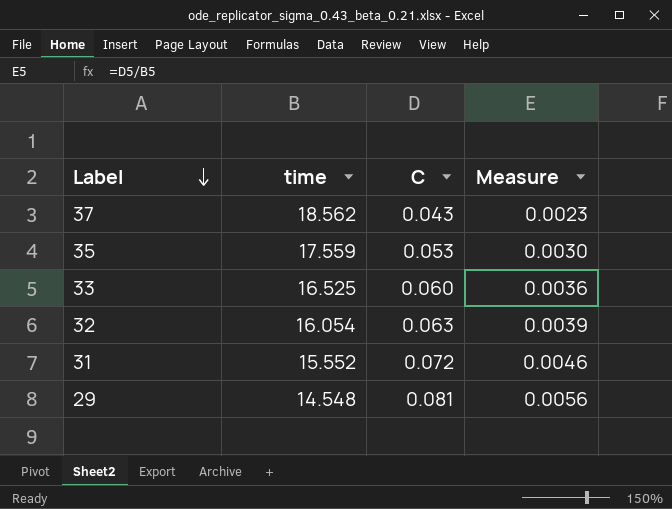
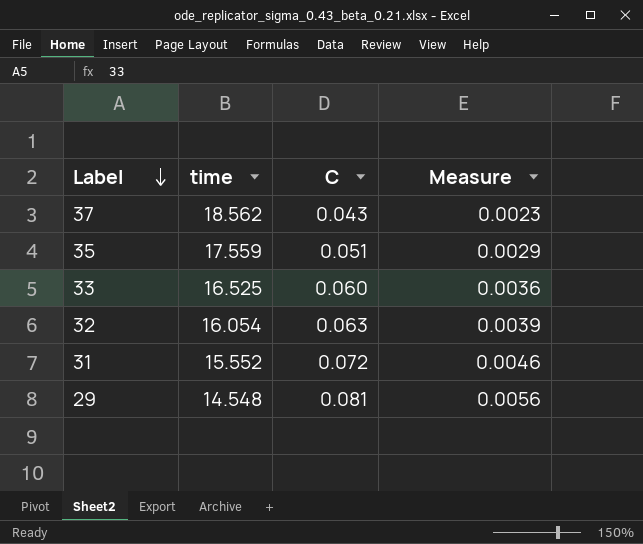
35 | C: 0.053 -> 0.051
35 | Measure: 0.0030 -> 0.0029

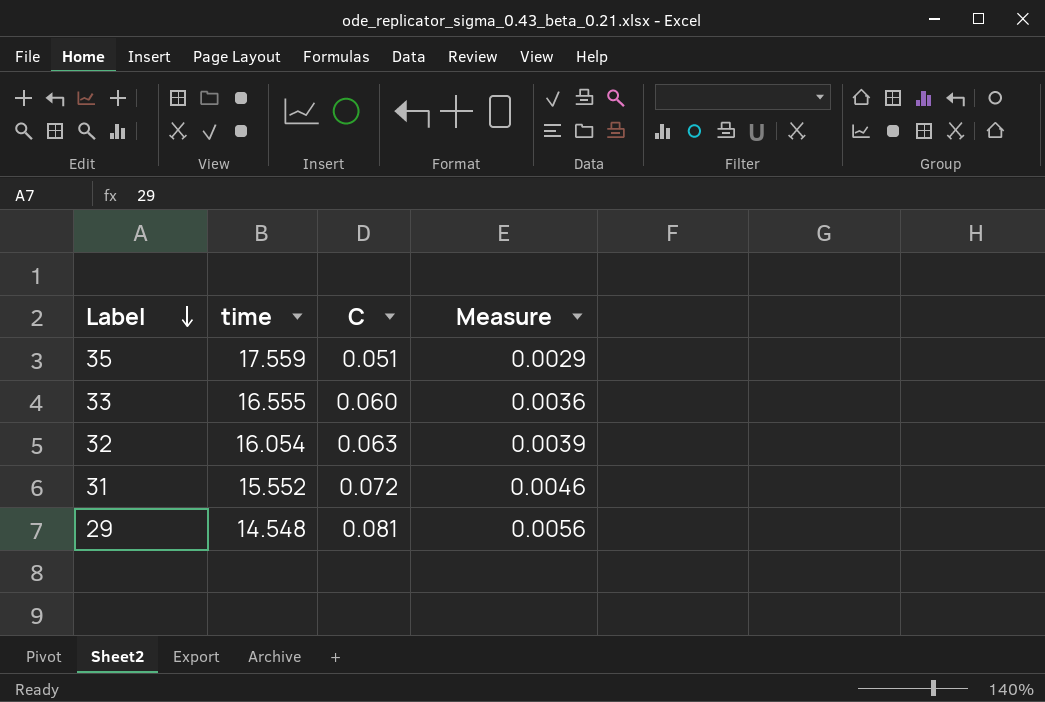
row 37: 18.562 | 0.043 | 0.0023 -> none
33 | time: 16.525 -> 16.555

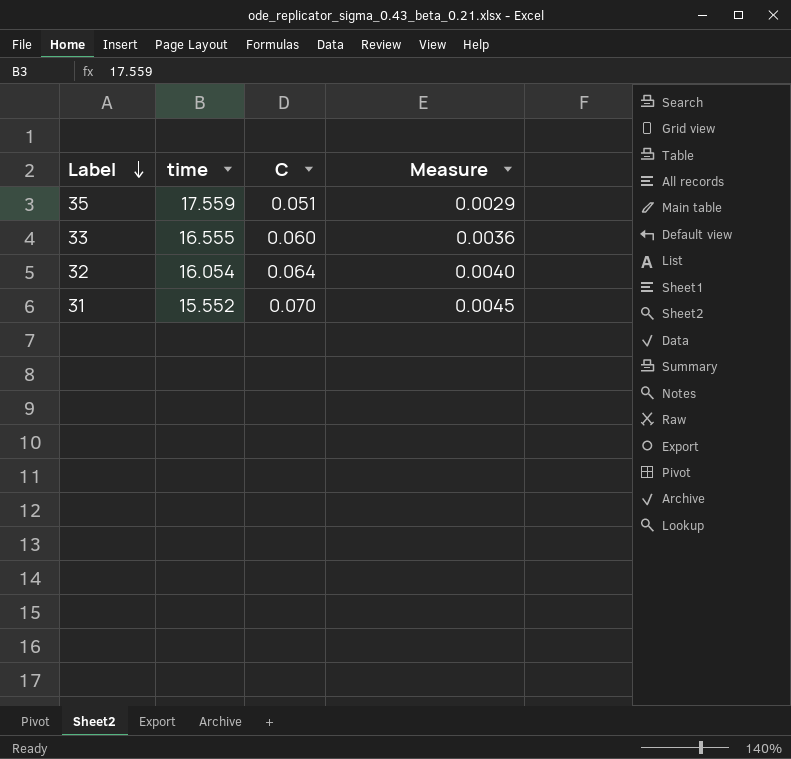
row 29: 14.548 | 0.081 | 0.0056 -> none
32 | C: 0.063 -> 0.064
32 | Measure: 0.0039 -> 0.0040
31 | C: 0.072 -> 0.070
31 | Measure: 0.0046 -> 0.0045

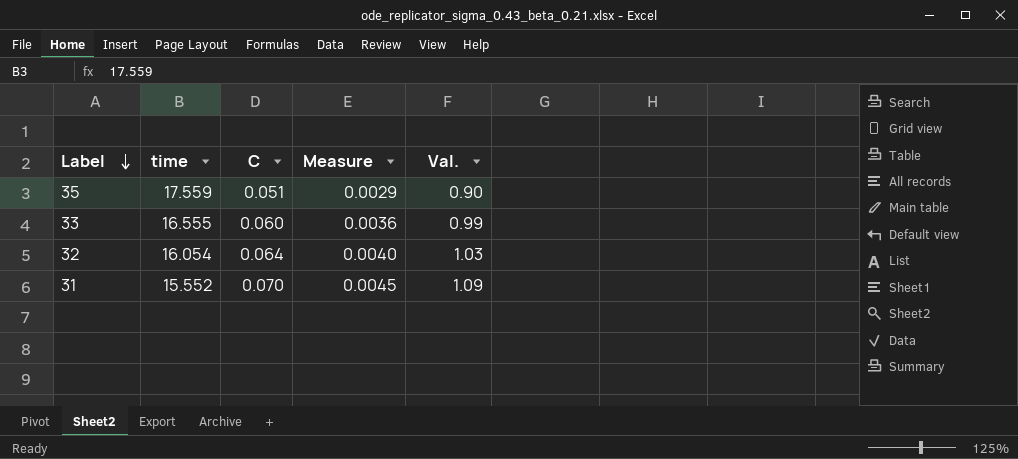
column Val. | formula: none -> [time] * [C]

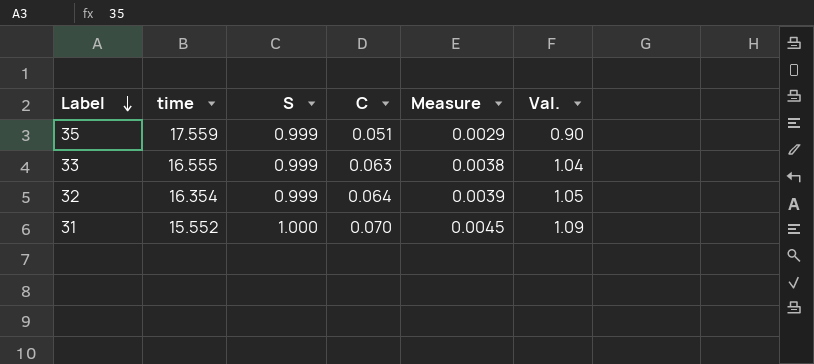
column S | position: none -> 3
33 | C: 0.060 -> 0.063
33 | Measure: 0.0036 -> 0.0038
33 | Val.: 0.99 -> 1.04
32 | time: 16.054 -> 16.354
32 | Measure: 0.0040 -> 0.0039
32 | Val.: 1.03 -> 1.05

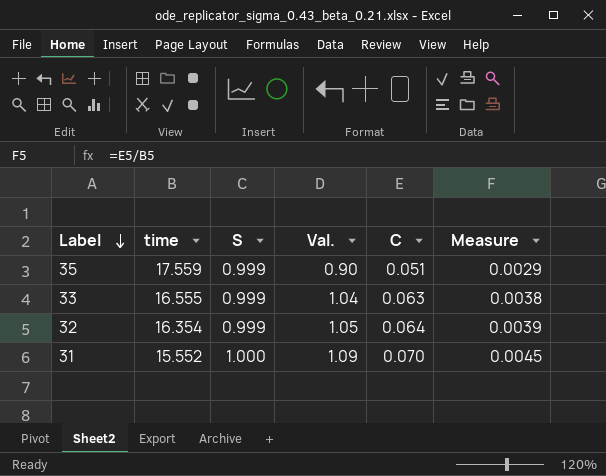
column Val. | position: 6 -> 4

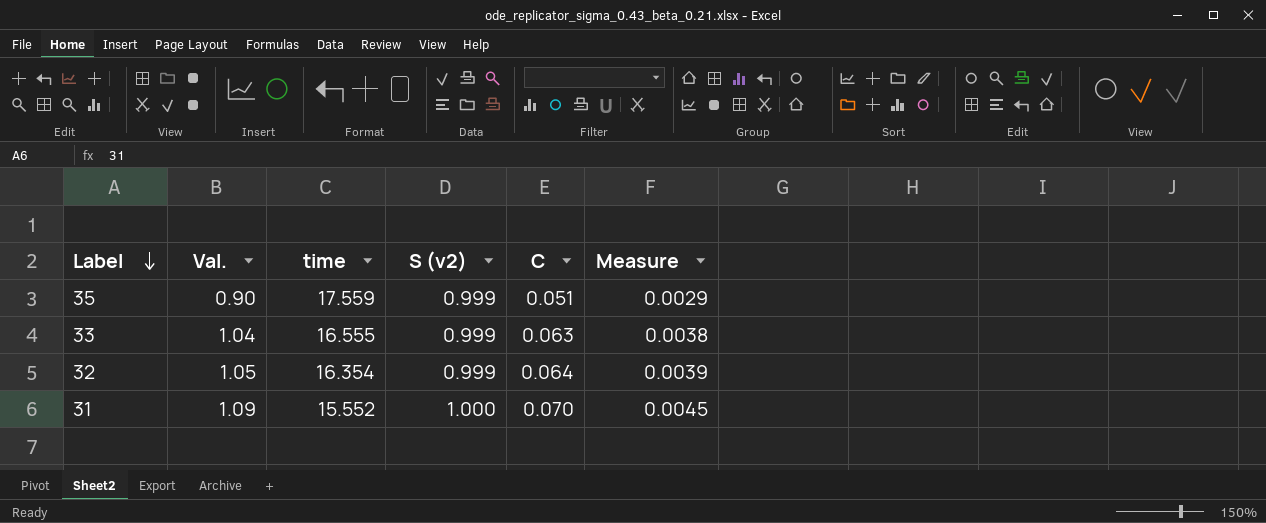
column Val. | position: 4 -> 2
column name: S -> S (v2)

